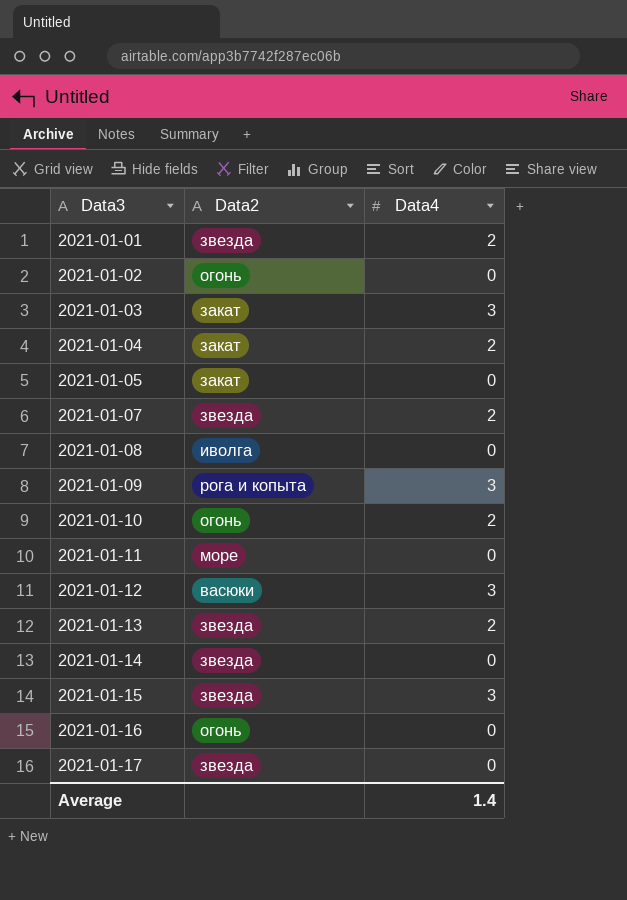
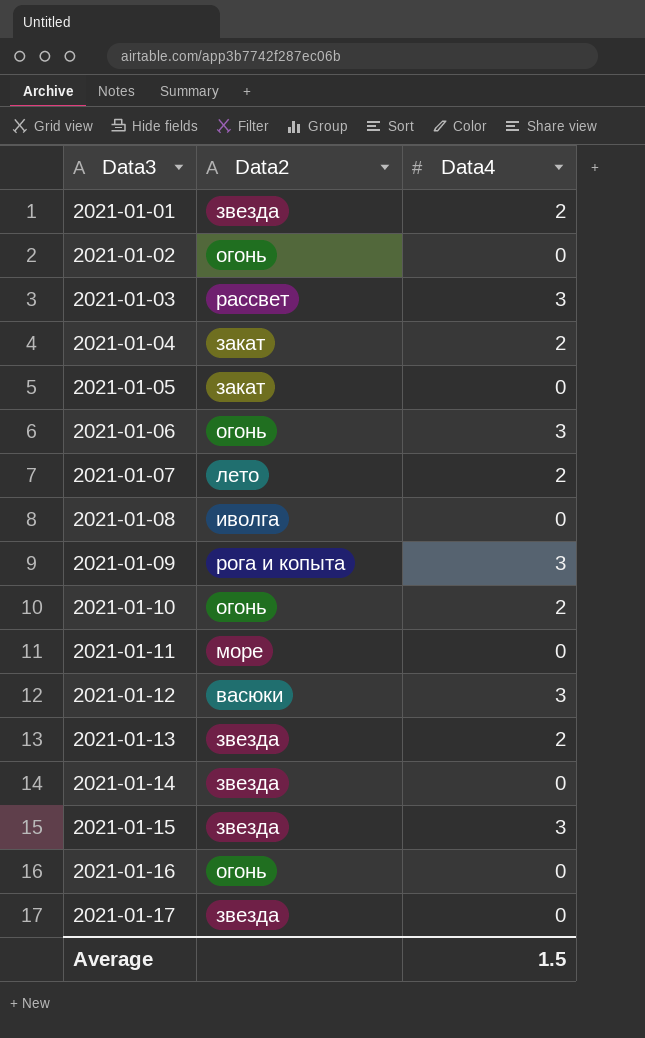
2021-01-03 | Data2: закат -> рассвет
row 2021-01-06: none -> огонь | 3
2021-01-07 | Data2: звезда -> лето
Average | Data4: 1.4 -> 1.5

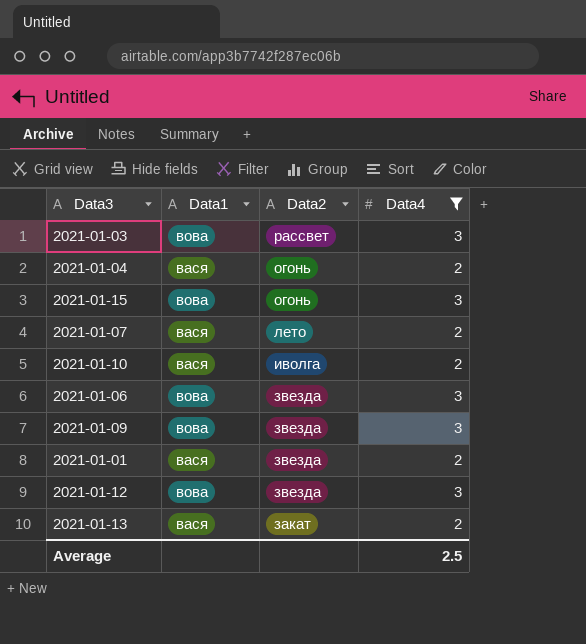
filter: none -> Data4 != 0
row order: Data3 ascending -> Data2 descending
column Data1 | position: none -> 2
2021-01-04 | Data2: закат -> огонь
2021-01-15 | Data2: звезда -> огонь
2021-01-10 | Data2: огонь -> иволга
2021-01-06 | Data2: огонь -> звезда
2021-01-09 | Data2: рога и копыта -> звезда
2021-01-12 | Data2: васюки -> звезда
2021-01-13 | Data2: звезда -> закат
Average | Data4: 1.5 -> 2.5

